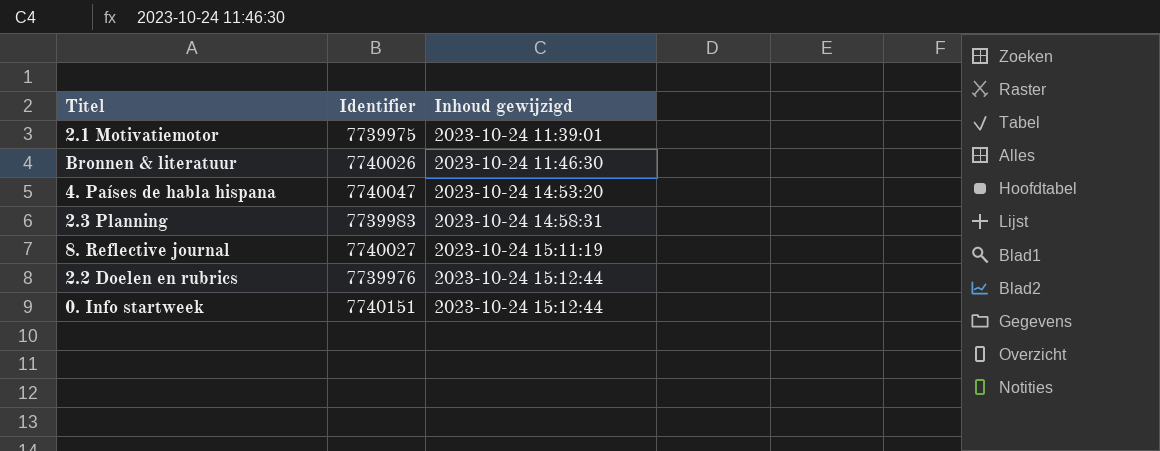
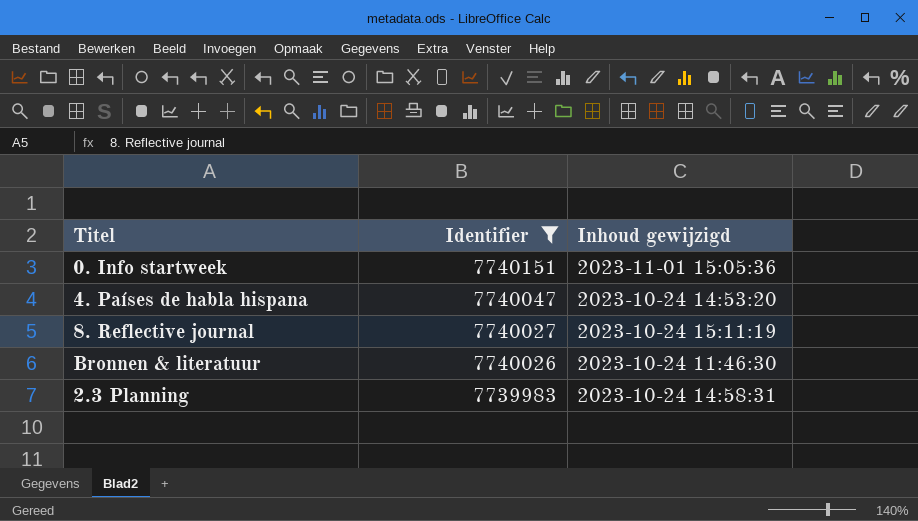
filter: none -> Identifier >= 7739983
row order: Inhoud gewijzigd ascending -> Identifier descending
0. Info startweek | Inhoud gewijzigd: 2023-10-24 15:12:44 -> 2023-11-01 15:05:36

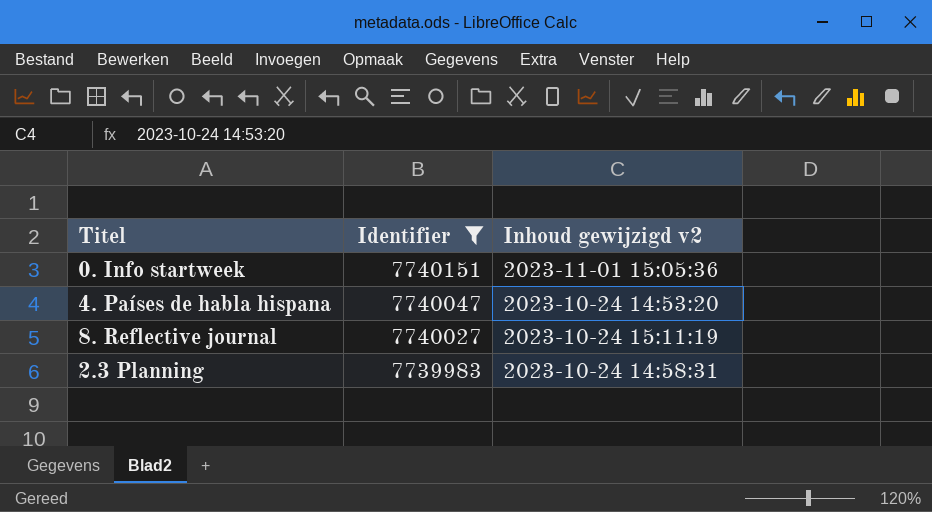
column name: Inhoud gewijzigd -> Inhoud gewijzigd v2
row Bronnen & literatuur: 7740026 | 2023-10-24 11:46:30 -> none

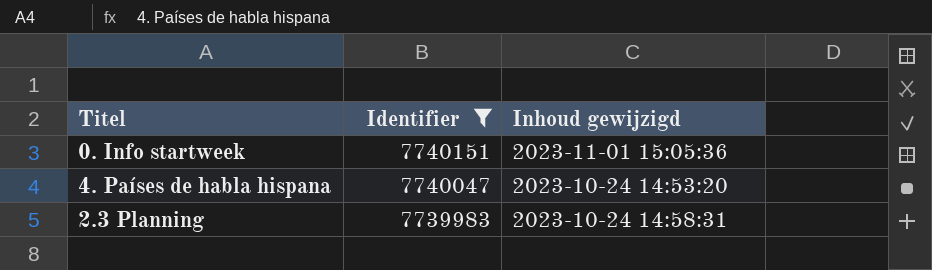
column name: Inhoud gewijzigd v2 -> Inhoud gewijzigd
row 8. Reflective journal: 7740027 | 2023-10-24 15:11:19 -> none

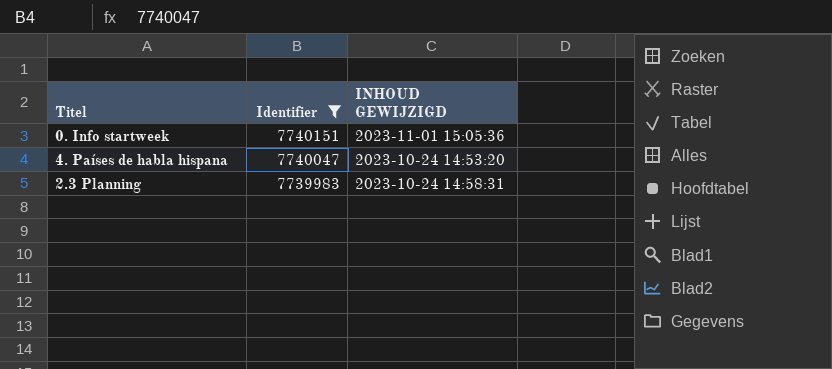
column name: Inhoud gewijzigd -> INHOUD GEWIJZIGD

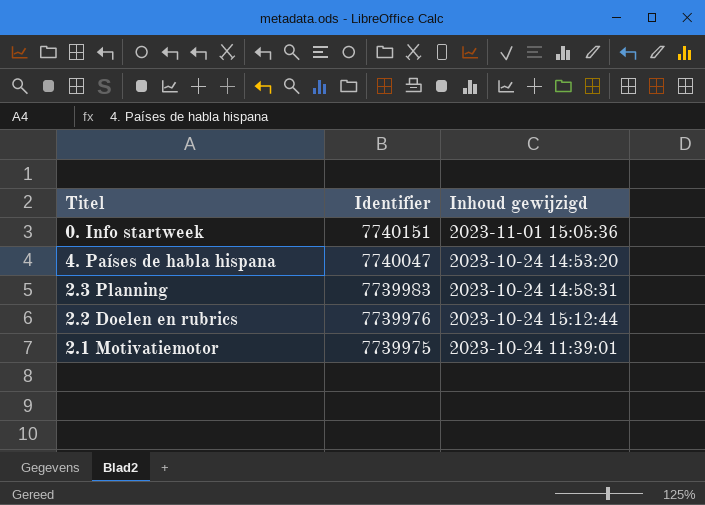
filter: Identifier >= 7739983 -> none
column name: INHOUD GEWIJZIGD -> Inhoud gewijzigd

